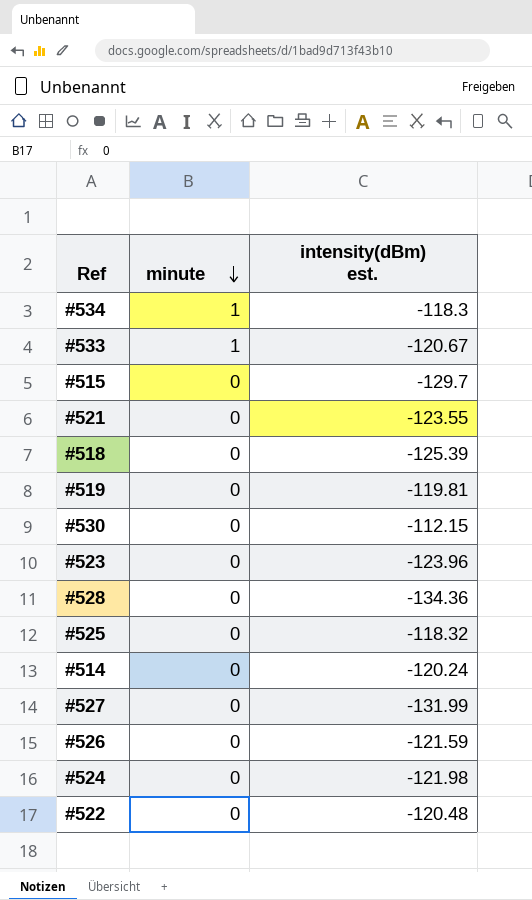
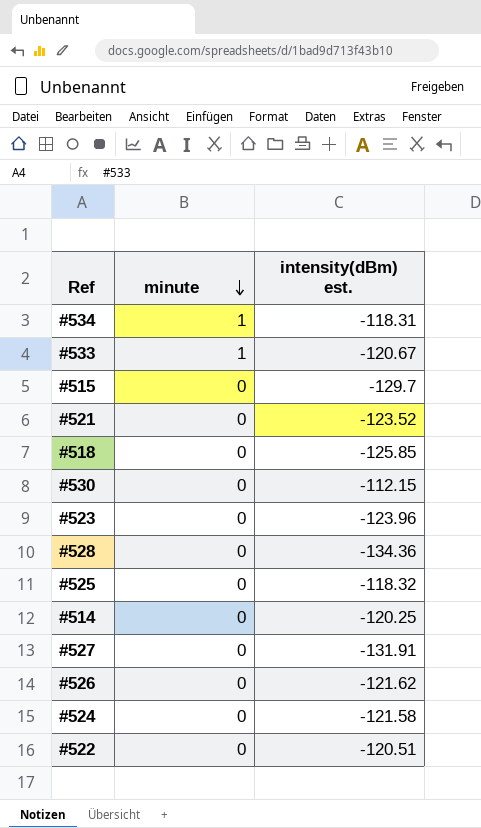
row #519: 0 | -119.81 -> none
#534 | intensity(dBm) est.: -118.3 -> -118.31
#521 | intensity(dBm) est.: -123.55 -> -123.52
#518 | intensity(dBm) est.: -125.39 -> -125.85
#514 | intensity(dBm) est.: -120.24 -> -120.25
#527 | intensity(dBm) est.: -131.99 -> -131.91
#526 | intensity(dBm) est.: -121.59 -> -121.62
#524 | intensity(dBm) est.: -121.98 -> -121.58
#522 | intensity(dBm) est.: -120.48 -> -120.51

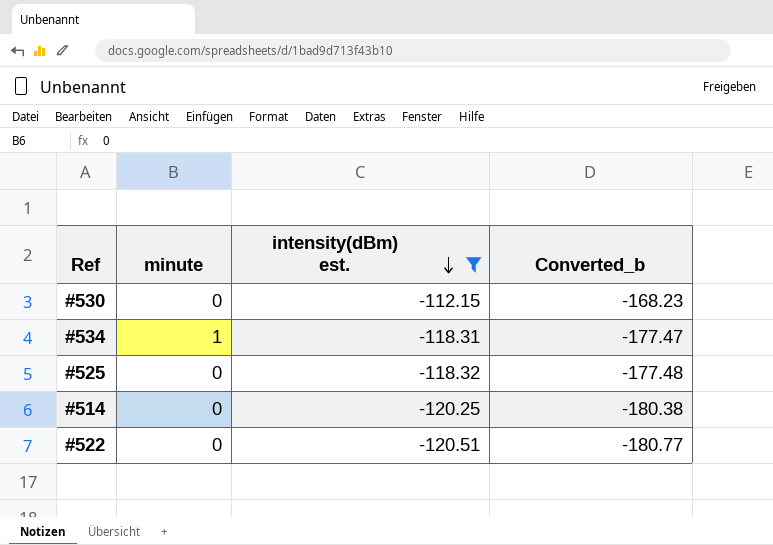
filter: none -> intensity(dBm) est. >= -120.51
row order: minute descending -> intensity(dBm) est. descending
column Converted_b | formula: none -> [intensity(dBm) est.] * 1.5

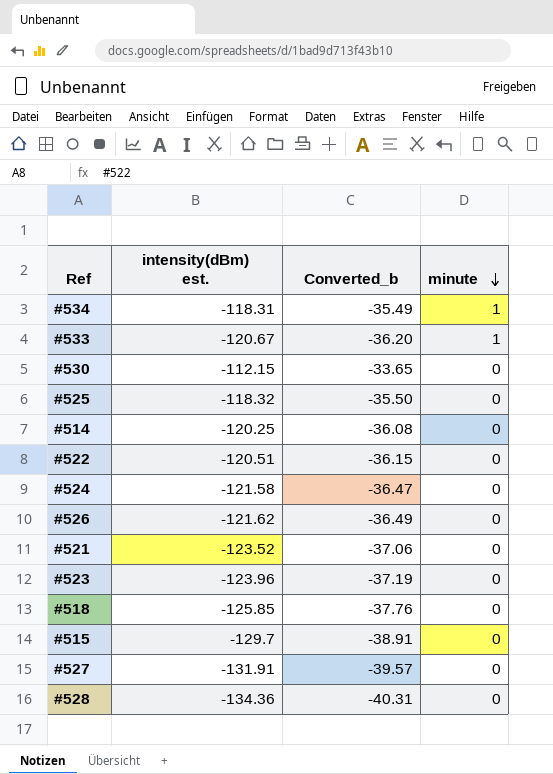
filter: intensity(dBm) est. >= -120.51 -> none
row order: intensity(dBm) est. descending -> minute descending
column Converted_b | formula: [intensity(dBm) est.] * 1.5 -> [intensity(dBm) est.] * 0.3
column minute | position: 2 -> 4

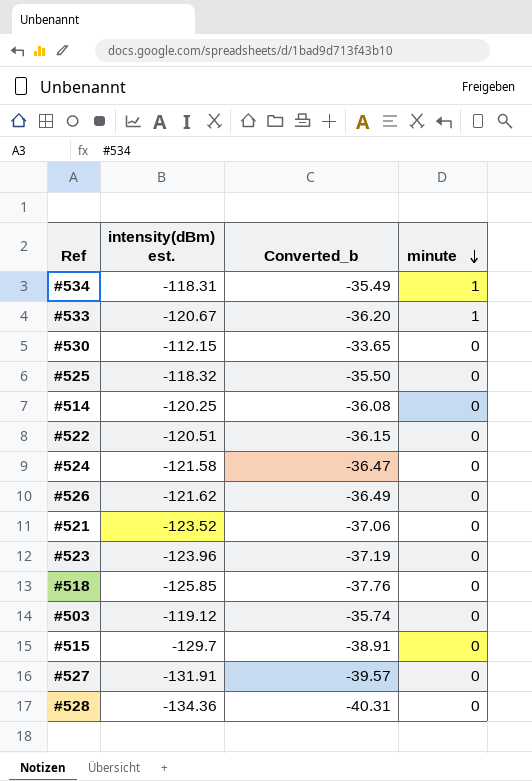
row #503: none -> -119.12 | -35.74 | 0

